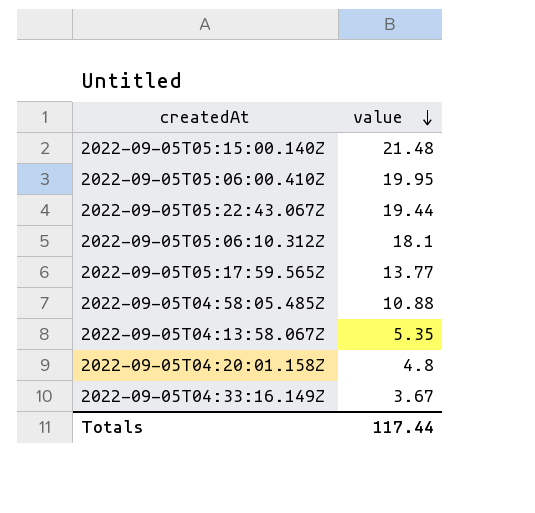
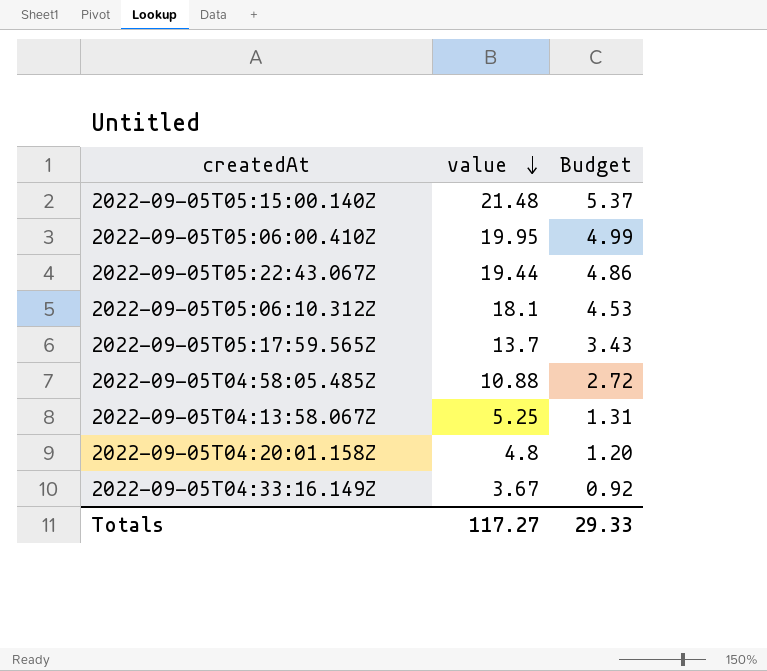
column Budget | formula: none -> [value] * 0.25
2022-09-05T05:17:59.565Z | value: 13.77 -> 13.7
2022-09-05T04:13:58.067Z | value: 5.35 -> 5.25
Totals | value: 117.44 -> 117.27

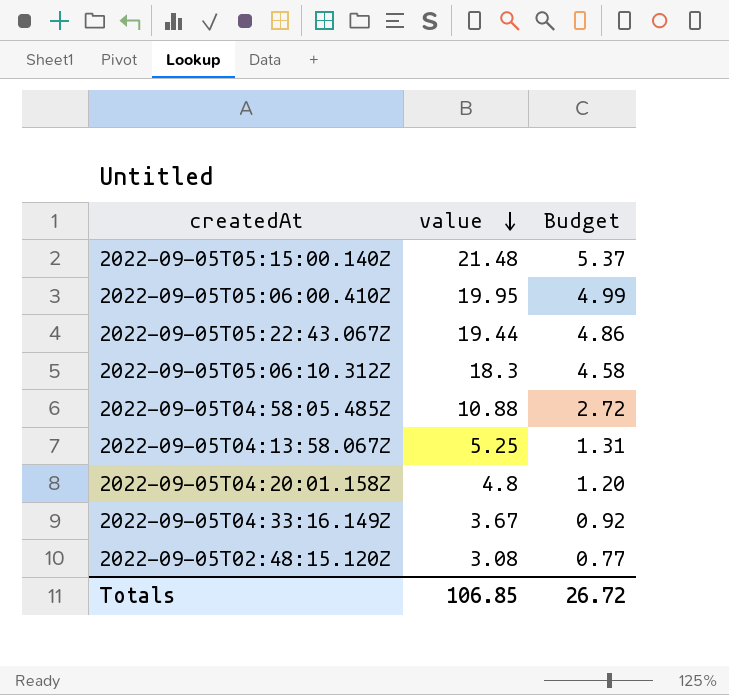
row 2022-09-05T05:17:59.565Z: 13.7 | 3.43 -> none
2022-09-05T05:06:10.312Z | value: 18.1 -> 18.3
2022-09-05T05:06:10.312Z | Budget: 4.53 -> 4.58
row 2022-09-05T02:48:15.120Z: none -> 3.08 | 0.77
Totals | value: 117.27 -> 106.85
Totals | Budget: 29.33 -> 26.72

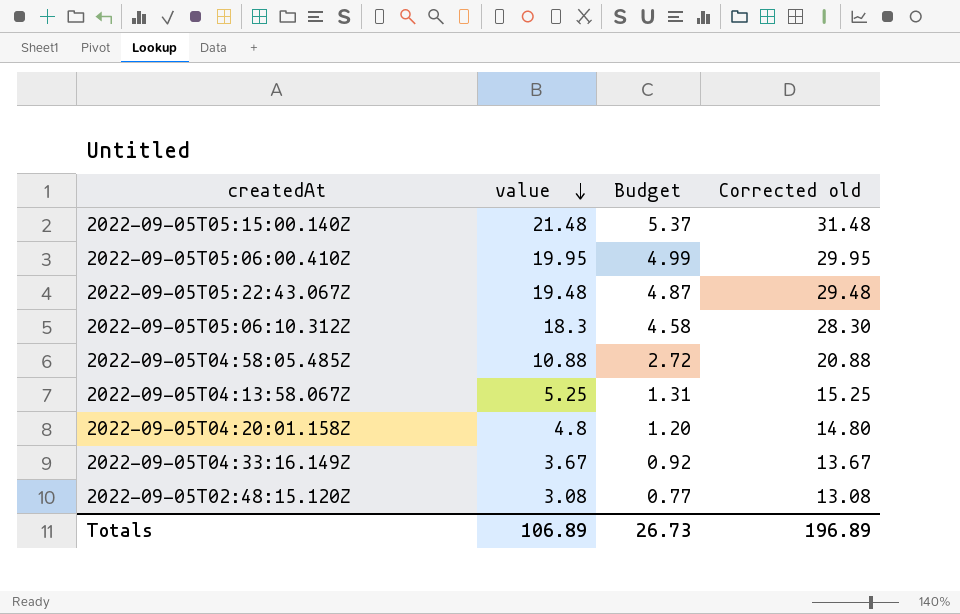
column Corrected old | formula: none -> [value] + 10
2022-09-05T05:22:43.067Z | value: 19.44 -> 19.48
2022-09-05T05:22:43.067Z | Budget: 4.86 -> 4.87
Totals | value: 106.85 -> 106.89
Totals | Budget: 26.72 -> 26.73

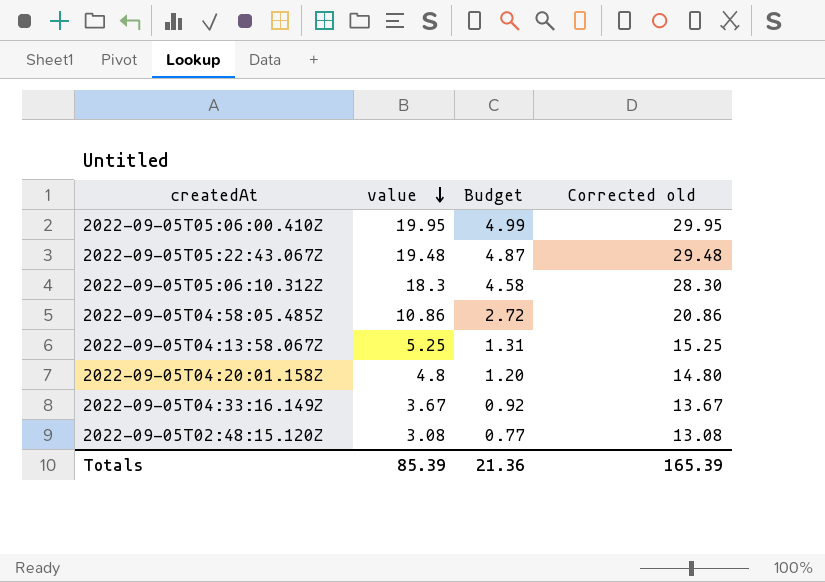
row 2022-09-05T05:15:00.140Z: 21.48 | 5.37 | 31.48 -> none
2022-09-05T04:58:05.485Z | value: 10.88 -> 10.86
2022-09-05T04:58:05.485Z | Corrected old: 20.88 -> 20.86
Totals | value: 106.89 -> 85.39
Totals | Budget: 26.73 -> 21.36
Totals | Corrected old: 196.89 -> 165.39

